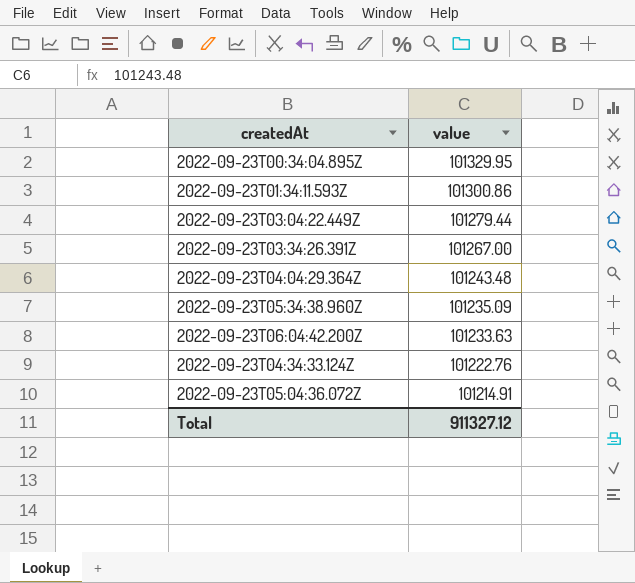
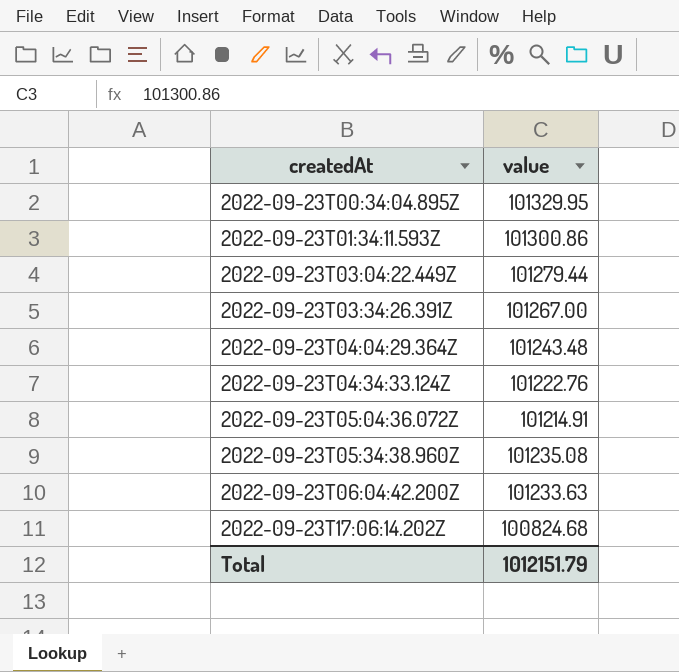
row order: value descending -> createdAt ascending
2022-09-23T05:34:38.960Z | value: 101235.09 -> 101235.08
row 2022-09-23T17:06:14.202Z: none -> 100824.68
Total | value: 911327.12 -> 1012151.79

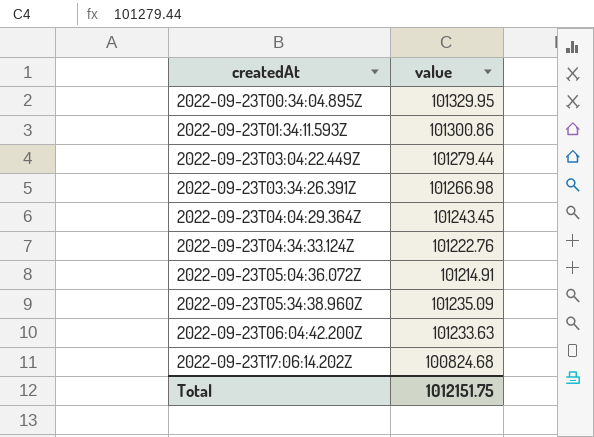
2022-09-23T03:34:26.391Z | value: 101267.00 -> 101266.98
2022-09-23T04:04:29.364Z | value: 101243.48 -> 101243.45
2022-09-23T05:34:38.960Z | value: 101235.08 -> 101235.09
Total | value: 1012151.79 -> 1012151.75

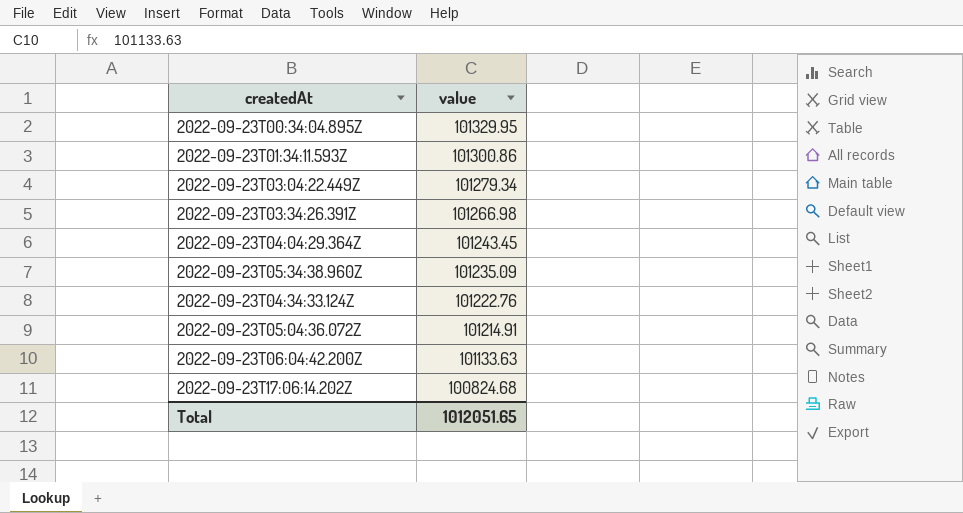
row order: createdAt ascending -> value descending
2022-09-23T03:04:22.449Z | value: 101279.44 -> 101279.34
2022-09-23T06:04:42.200Z | value: 101233.63 -> 101133.63
Total | value: 1012151.75 -> 1012051.65

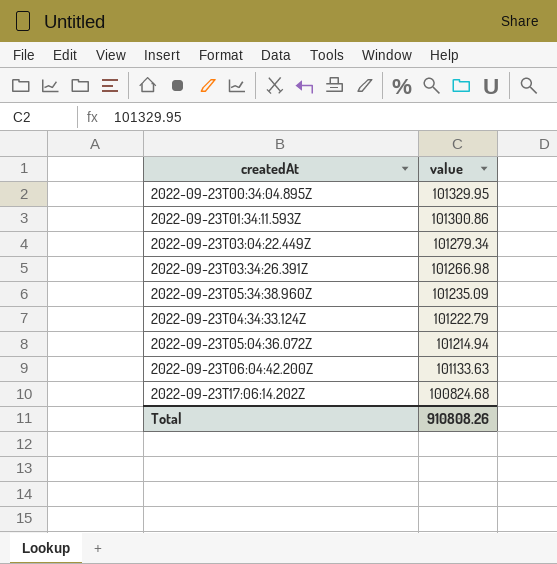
row 2022-09-23T04:04:29.364Z: 101243.45 -> none
2022-09-23T04:34:33.124Z | value: 101222.76 -> 101222.79
2022-09-23T05:04:36.072Z | value: 101214.91 -> 101214.94
Total | value: 1012051.65 -> 910808.26

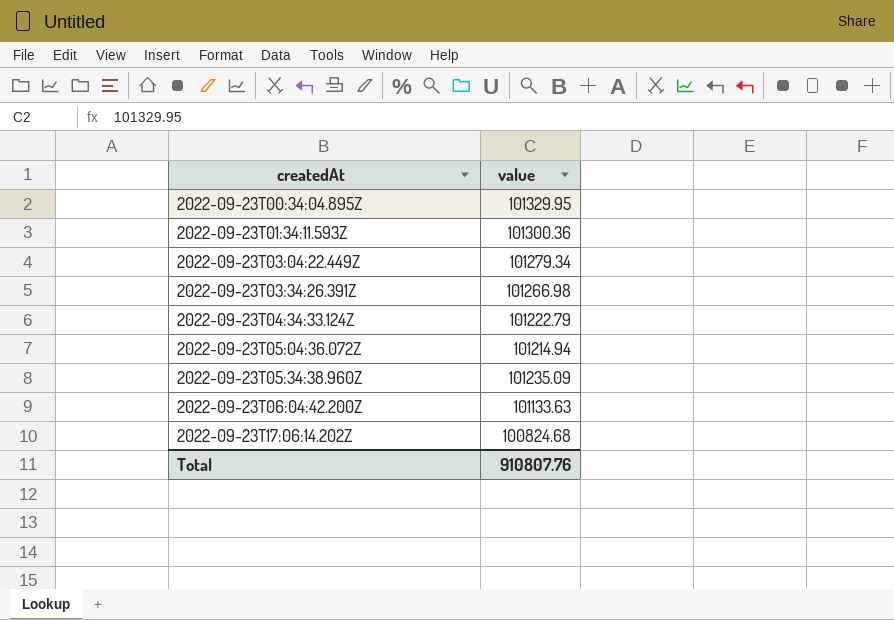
row order: value descending -> createdAt ascending
2022-09-23T01:34:11.593Z | value: 101300.86 -> 101300.36
Total | value: 910808.26 -> 910807.76

